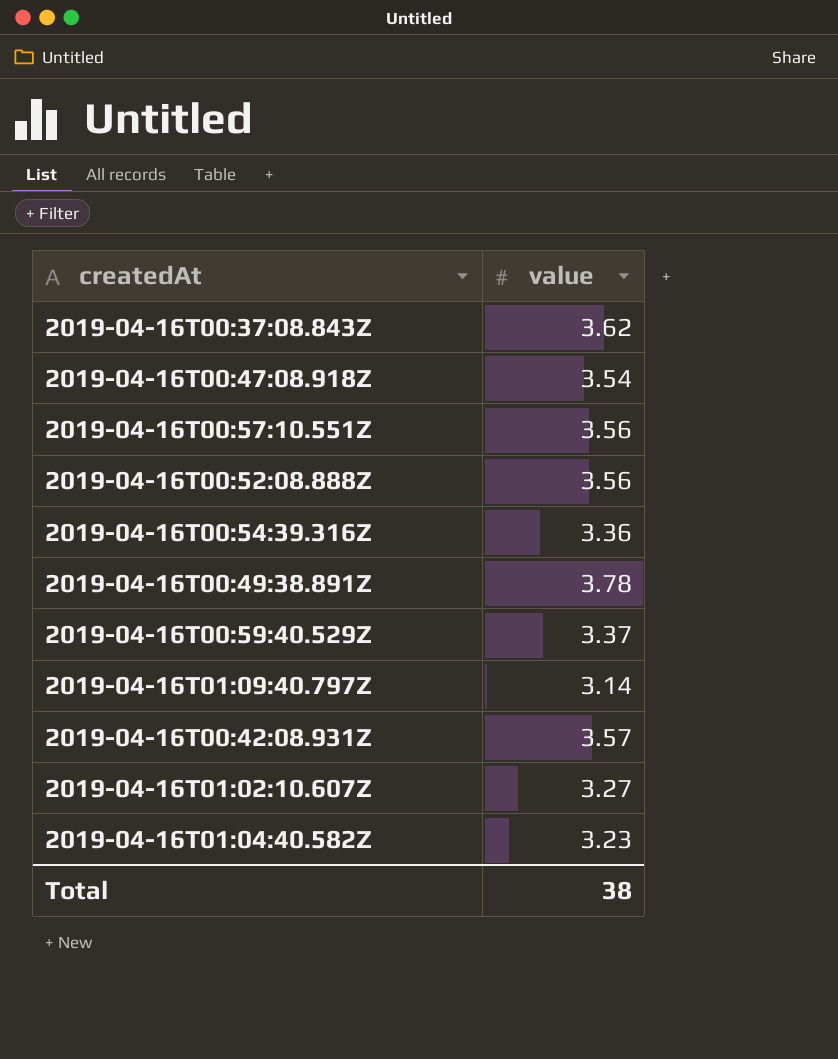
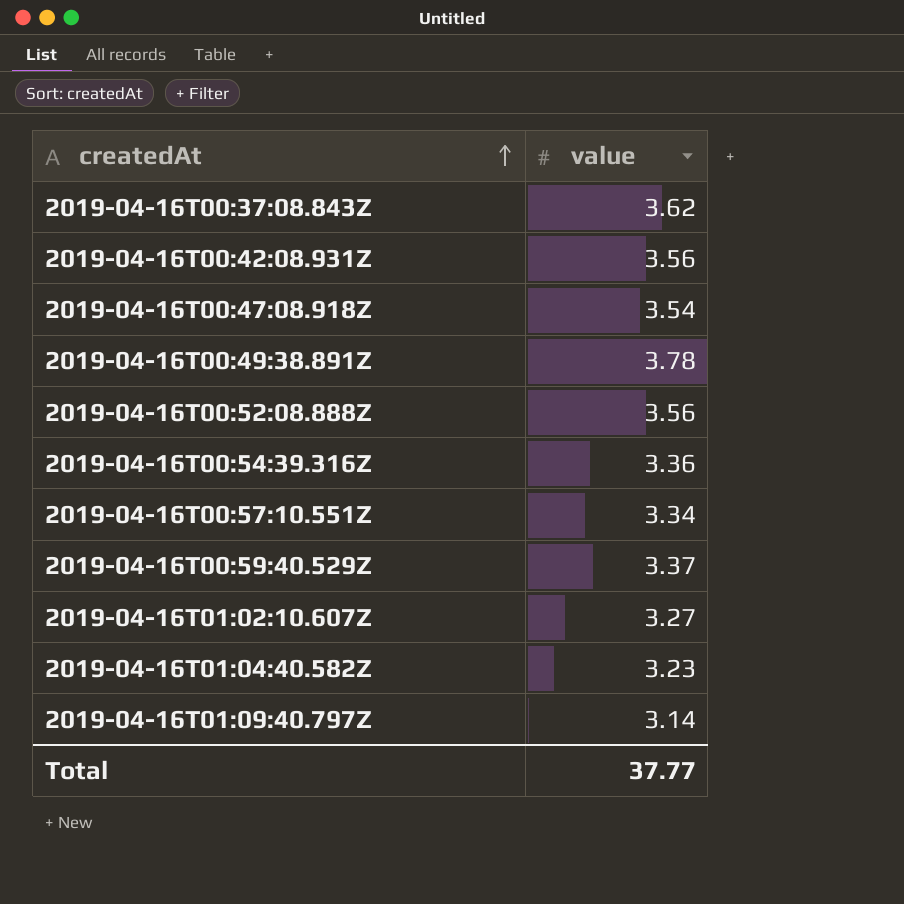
row order: none -> createdAt ascending
2019-04-16T00:42:08.931Z | value: 3.57 -> 3.56
2019-04-16T00:57:10.551Z | value: 3.56 -> 3.34
Total | value: 38 -> 37.77

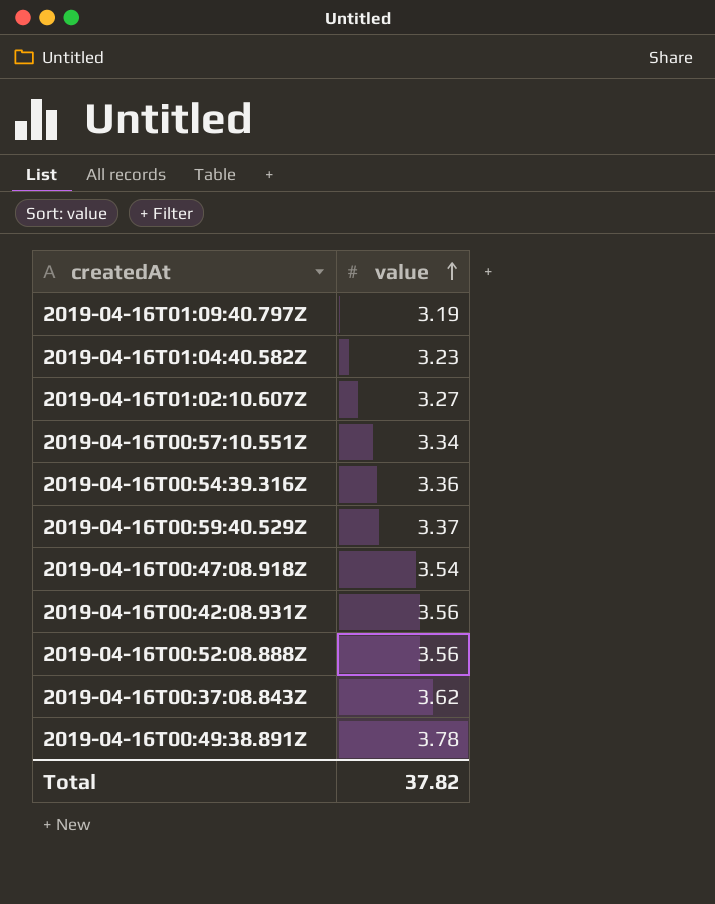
row order: createdAt ascending -> value ascending
2019-04-16T01:09:40.797Z | value: 3.14 -> 3.19
Total | value: 37.77 -> 37.82

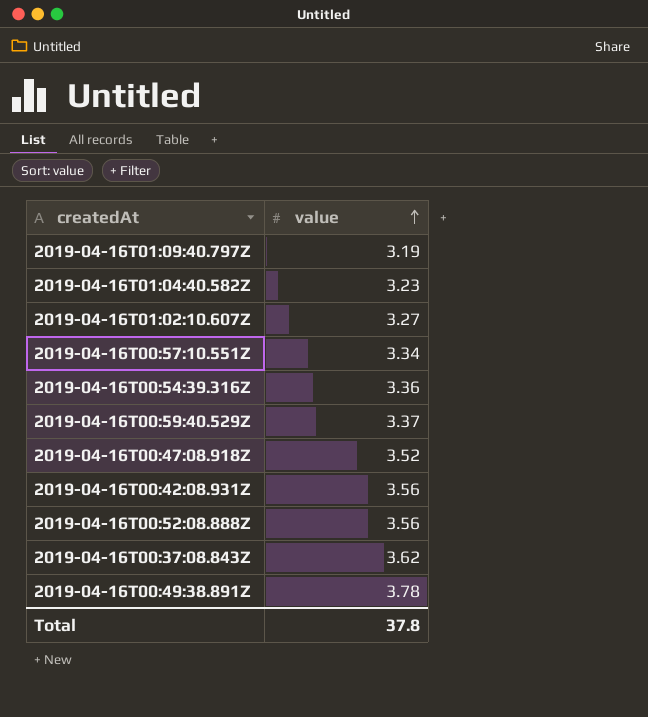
2019-04-16T00:47:08.918Z | value: 3.54 -> 3.52
Total | value: 37.82 -> 37.8

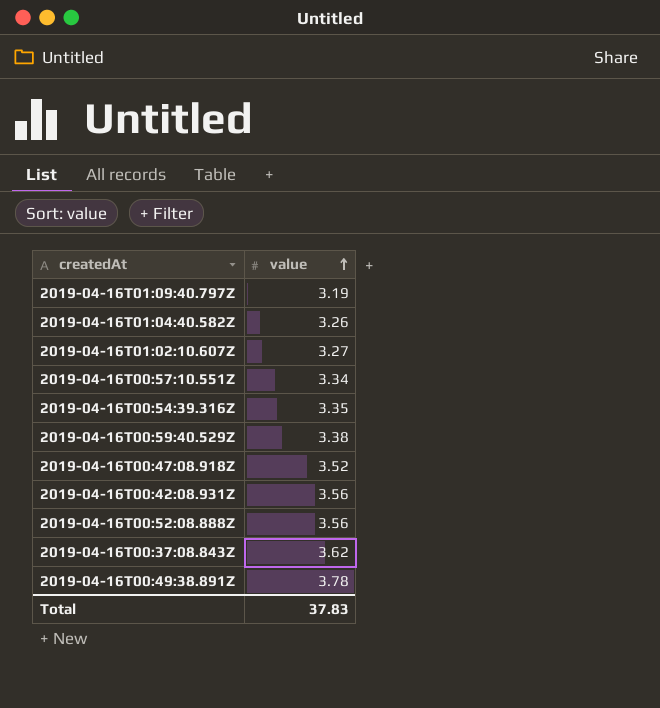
2019-04-16T01:04:40.582Z | value: 3.23 -> 3.26
2019-04-16T00:54:39.316Z | value: 3.36 -> 3.35
2019-04-16T00:59:40.529Z | value: 3.37 -> 3.38
Total | value: 37.8 -> 37.83

